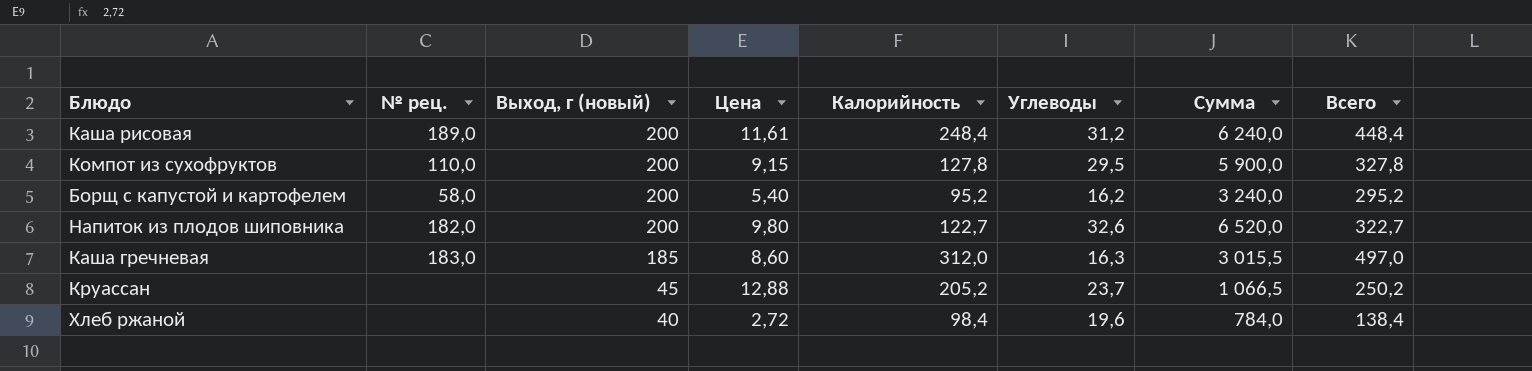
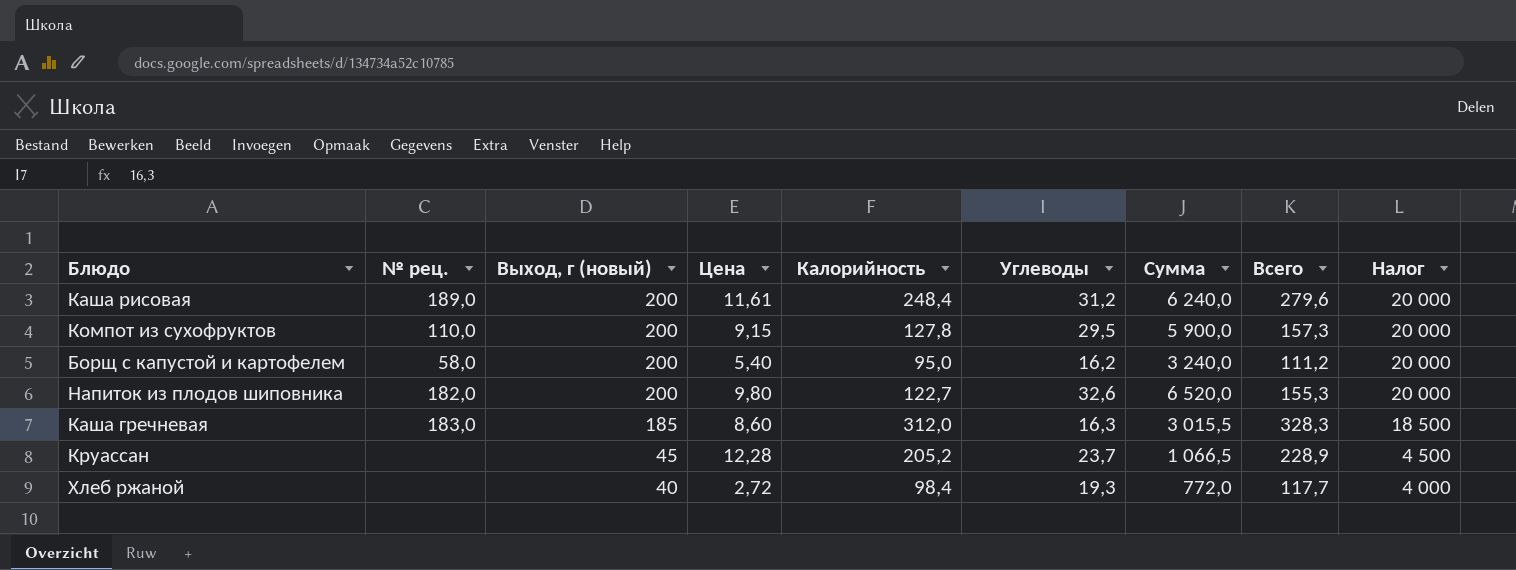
column Всего | formula: [Выход, г (новый)] + [Калорийность] -> [Калорийность] + [Углеводы]
column Налог | formula: none -> [Выход, г (новый)] * 100
Борщ с капустой и картофелем | Калорийность: 95,2 -> 95,0
Круассан | Цена: 12,88 -> 12,28
Хлеб ржаной | Углеводы: 19,6 -> 19,3
Хлеб ржаной | Сумма: 784,0 -> 772,0

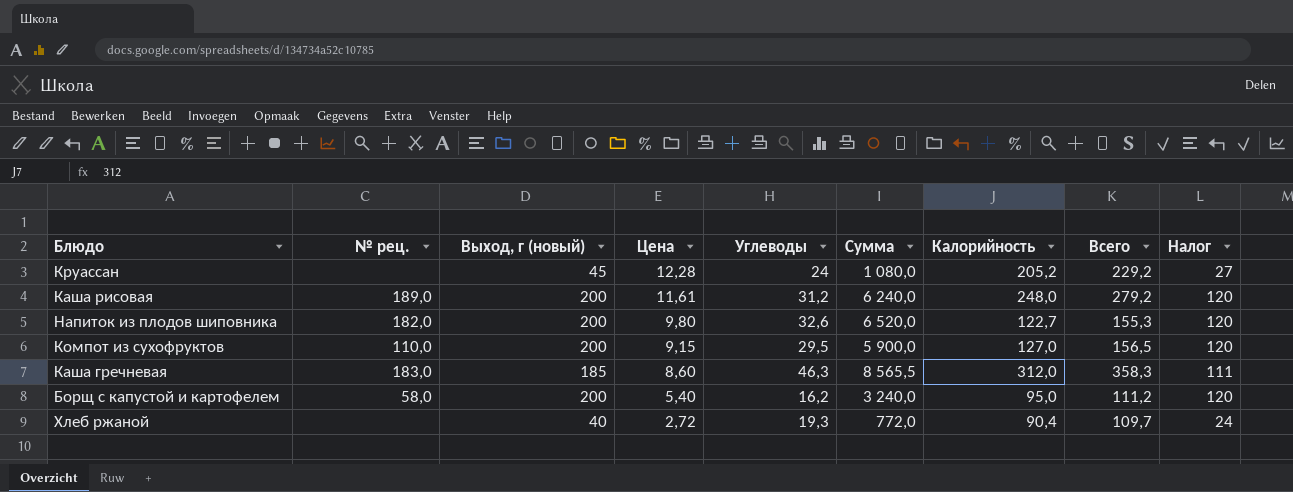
row order: Выход, г (новый) descending -> Цена descending
column Калорийность | position: 5 -> 7
column Налог | formula: [Выход, г (новый)] * 100 -> [Выход, г (новый)] * 0,6
Круассан | Углеводы: 23,7 -> 24
Круассан | Сумма: 1 066,5 -> 1 080,0
Круассан | Всего: 228,9 -> 229,2
Каша рисовая | Калорийность: 248,4 -> 248,0
Каша рисовая | Всего: 279,6 -> 279,2
Компот из сухофруктов | Калорийность: 127,8 -> 127,0
Компот из сухофруктов | Всего: 157,3 -> 156,5
Каша гречневая | Углеводы: 16,3 -> 46,3
Каша гречневая | Сумма: 3 015,5 -> 8 565,5
Каша гречневая | Всего: 328,3 -> 358,3
Хлеб ржаной | Калорийность: 98,4 -> 90,4
Хлеб ржаной | Всего: 117,7 -> 109,7

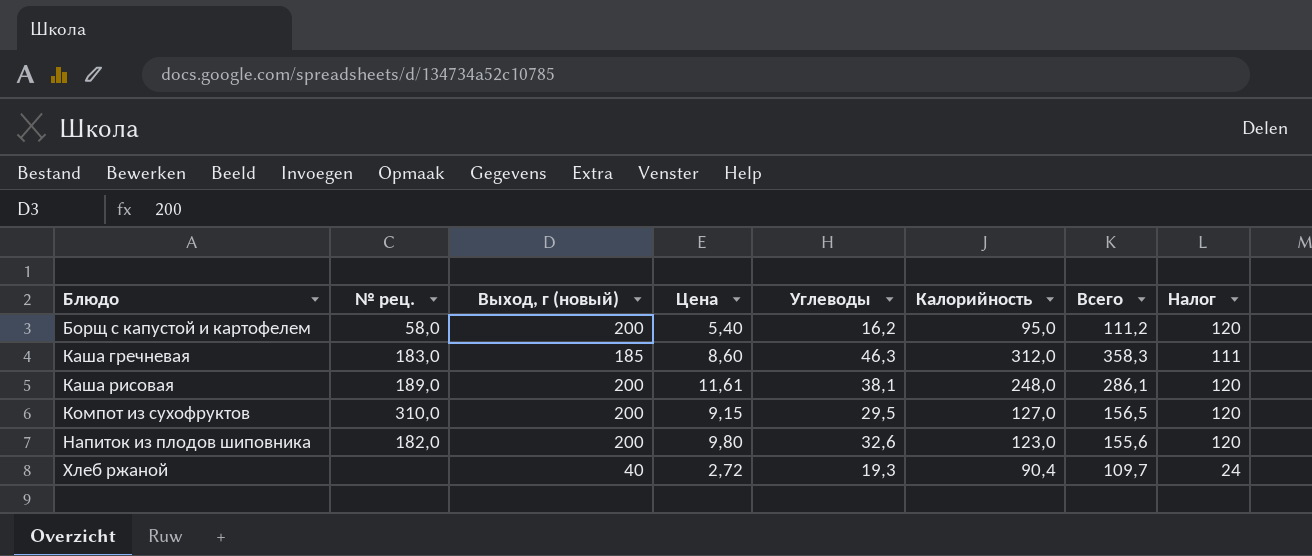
row order: Цена descending -> Блюдо ascending
column Сумма | formula: [Выход, г (новый)] * [Углеводы] -> none
row Круассан: none | 45 | 12,28 | 24 | 1 080,0 | 205,2 | 229,2 | 27 -> none
Каша рисовая | Углеводы: 31,2 -> 38,1
Каша рисовая | Всего: 279,2 -> 286,1
Компот из сухофруктов | № рец.: 110,0 -> 310,0
Напиток из плодов шиповника | Калорийность: 122,7 -> 123,0
Напиток из плодов шиповника | Всего: 155,3 -> 155,6

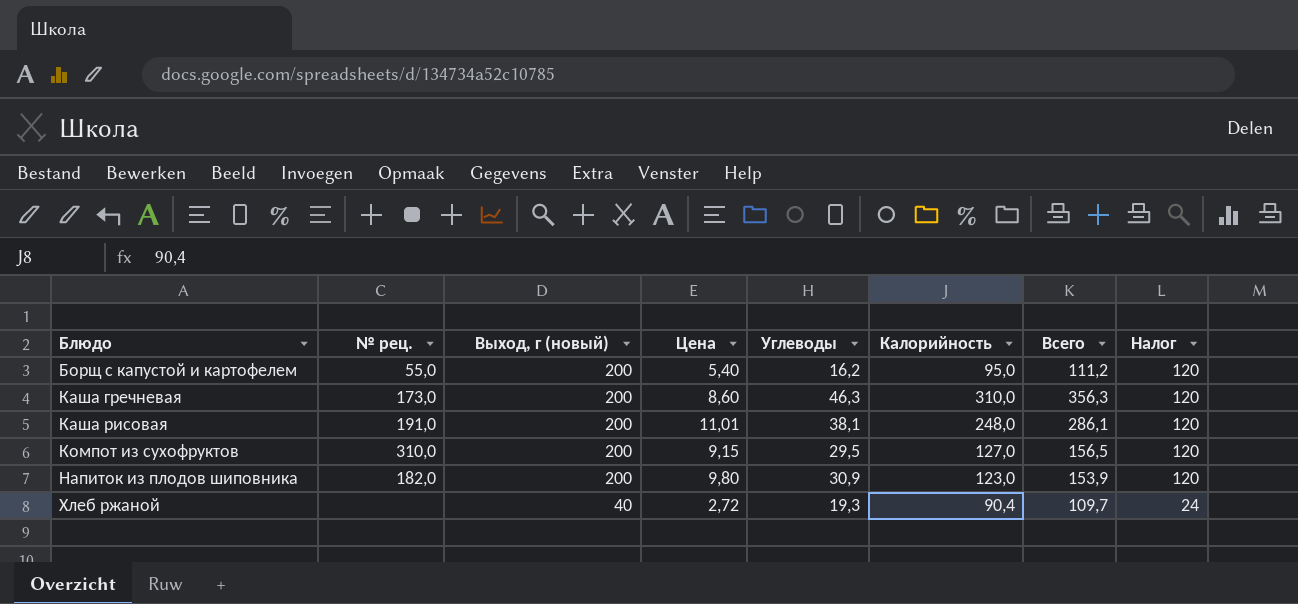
Борщ с капустой и картофелем | № рец.: 58,0 -> 55,0
Каша гречневая | № рец.: 183,0 -> 173,0
Каша гречневая | Выход, г (новый): 185 -> 200
Каша гречневая | Калорийность: 312,0 -> 310,0
Каша гречневая | Всего: 358,3 -> 356,3
Каша гречневая | Налог: 111 -> 120
Каша рисовая | № рец.: 189,0 -> 191,0
Каша рисовая | Цена: 11,61 -> 11,01
Напиток из плодов шиповника | Углеводы: 32,6 -> 30,9
Напиток из плодов шиповника | Всего: 155,6 -> 153,9

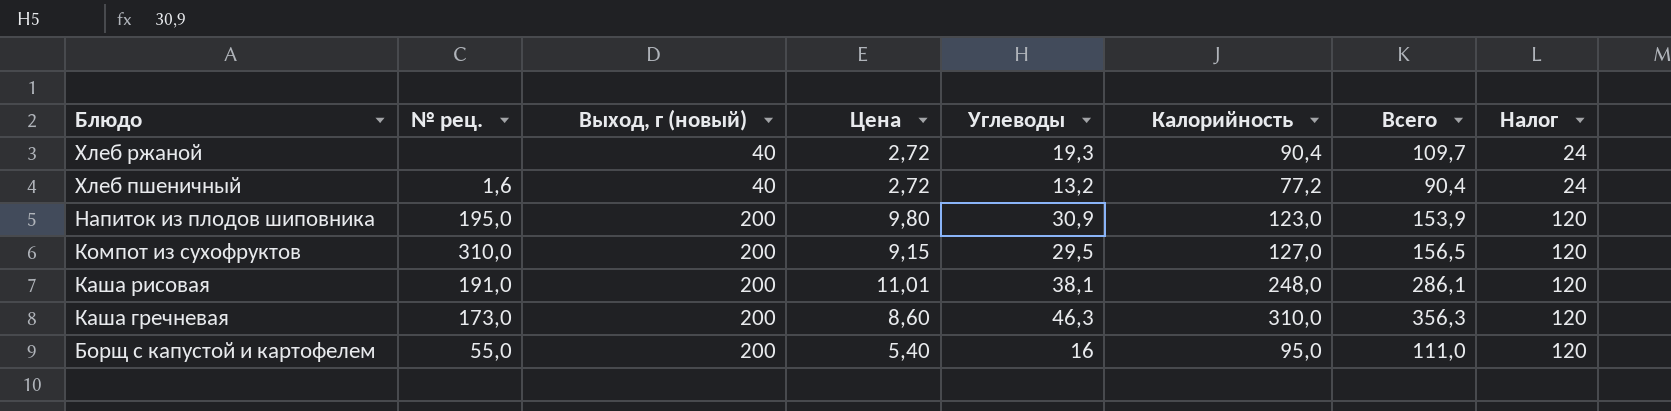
row order: Блюдо ascending -> Блюдо descending
row Хлеб пшеничный: none -> 1,6 | 40 | 2,72 | 13,2 | 77,2 | 90,4 | 24
Напиток из плодов шиповника | № рец.: 182,0 -> 195,0
Борщ с капустой и картофелем | Углеводы: 16,2 -> 16
Борщ с капустой и картофелем | Всего: 111,2 -> 111,0

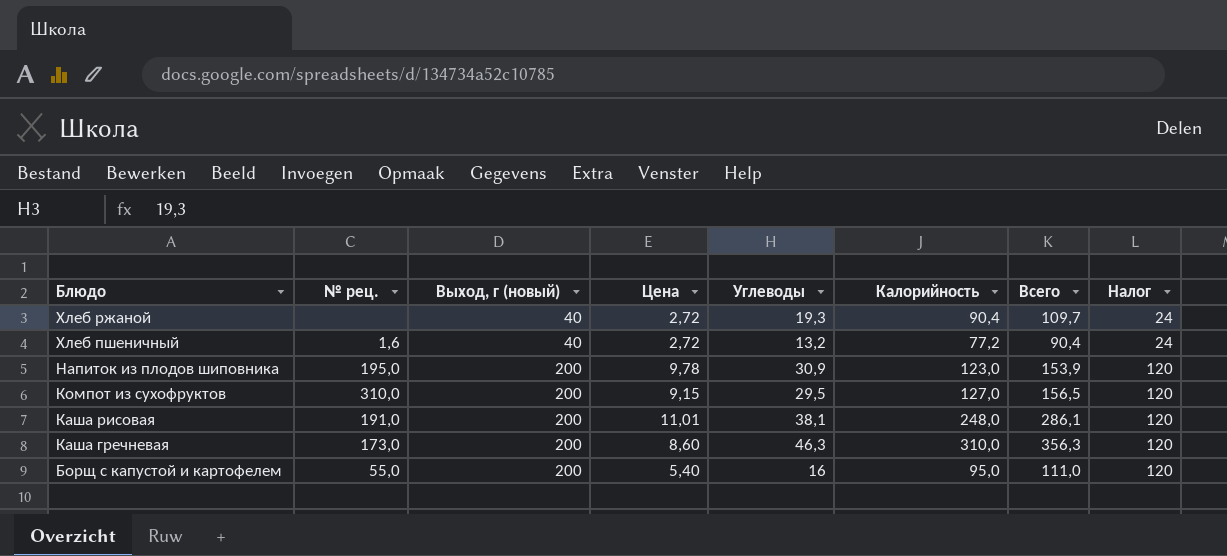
Напиток из плодов шиповника | Цена: 9,80 -> 9,78

